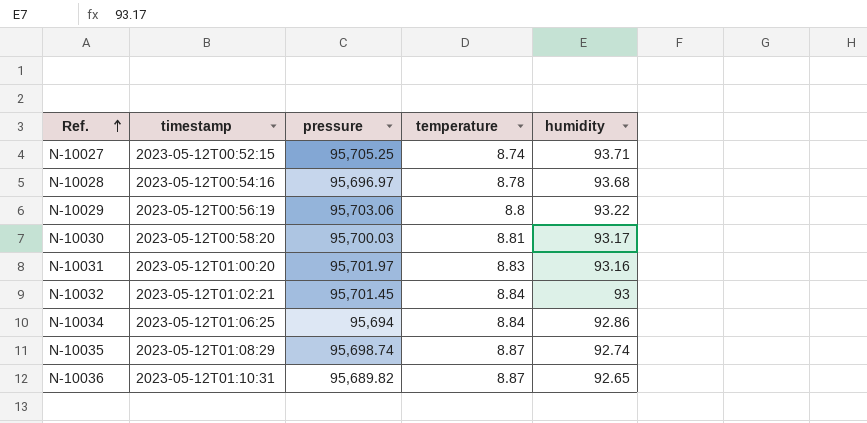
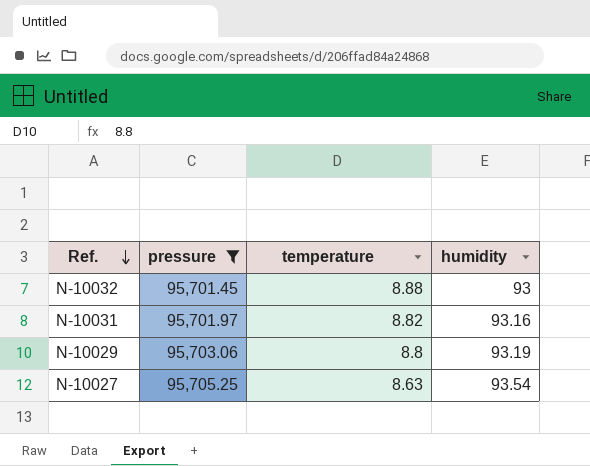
filter: none -> pressure >= 95,701.45
row order: Ref. ascending -> Ref. descending
column timestamp | position: 2 -> none
N-10032 | temperature: 8.84 -> 8.88
N-10031 | temperature: 8.83 -> 8.82
N-10029 | humidity: 93.22 -> 93.19
N-10027 | temperature: 8.74 -> 8.63
N-10027 | humidity: 93.71 -> 93.54

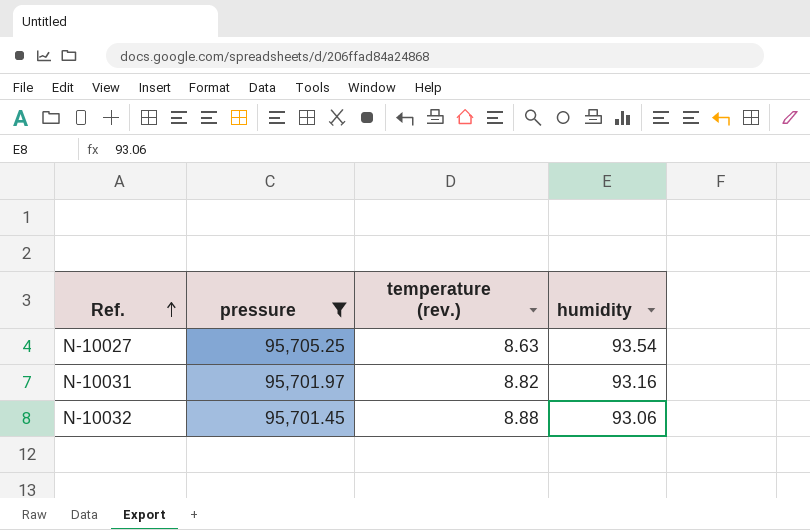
row order: Ref. descending -> Ref. ascending
column name: temperature -> temperature (rev.)
row N-10029: 95,703.06 | 8.8 | 93.19 -> none
N-10032 | humidity: 93 -> 93.06

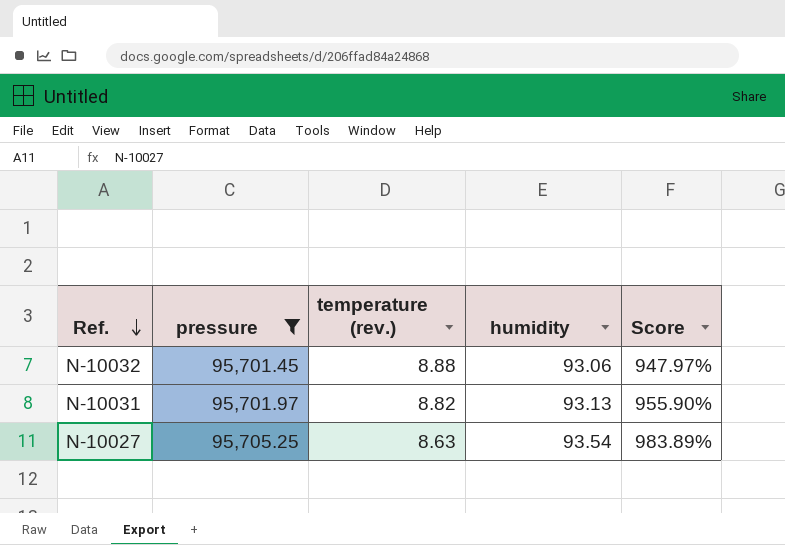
row order: Ref. ascending -> Ref. descending
column Score | formula: none -> ([humidity] - [temperature (rev.)]) / [temperature (rev.)]
N-10031 | humidity: 93.16 -> 93.13

